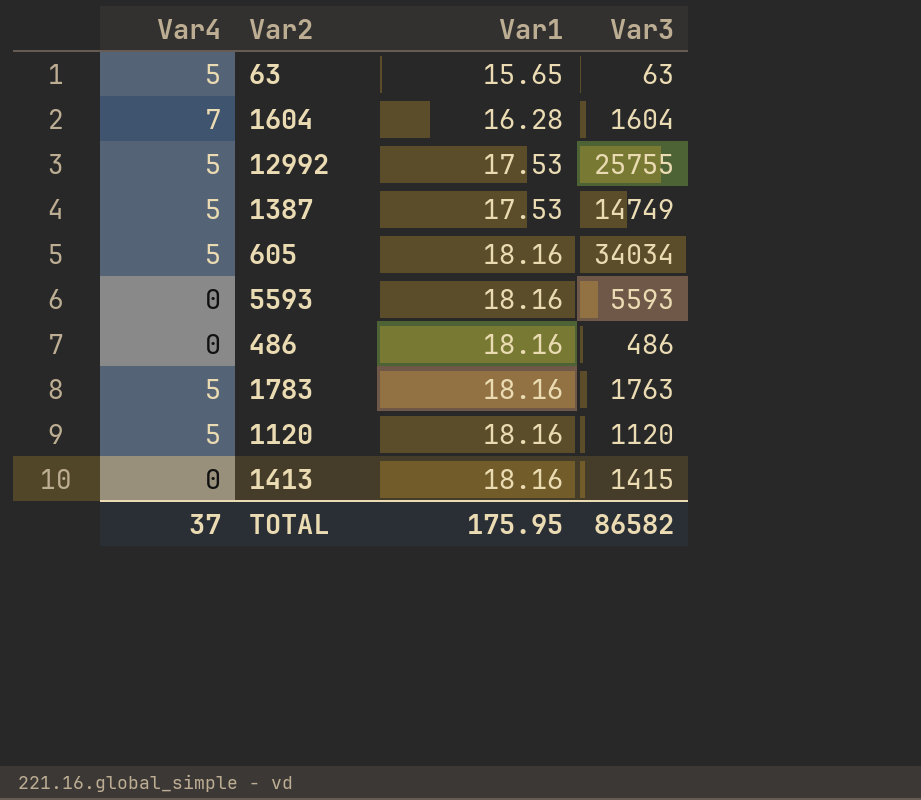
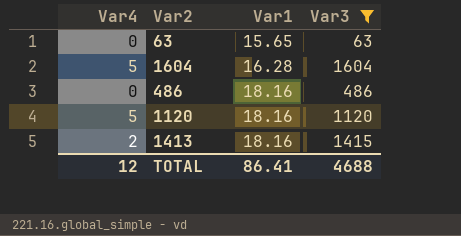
filter: none -> Var3 <= 1604
63 | Var4: 5 -> 0
1604 | Var4: 7 -> 5
1413 | Var4: 0 -> 2
TOTAL | Var4: 37 -> 12
TOTAL | Var1: 175.95 -> 86.41
TOTAL | Var3: 86582 -> 4688

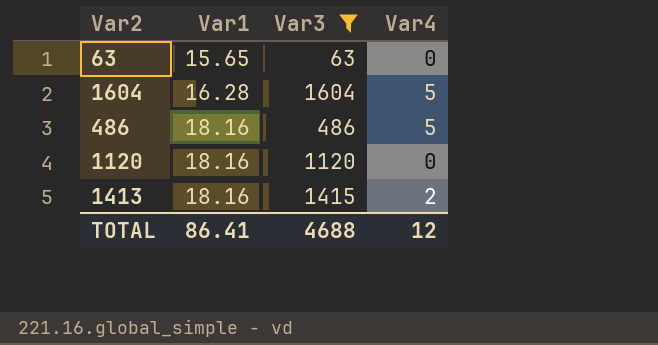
column Var4 | position: 1 -> 4
486 | Var4: 0 -> 5
1120 | Var4: 5 -> 0

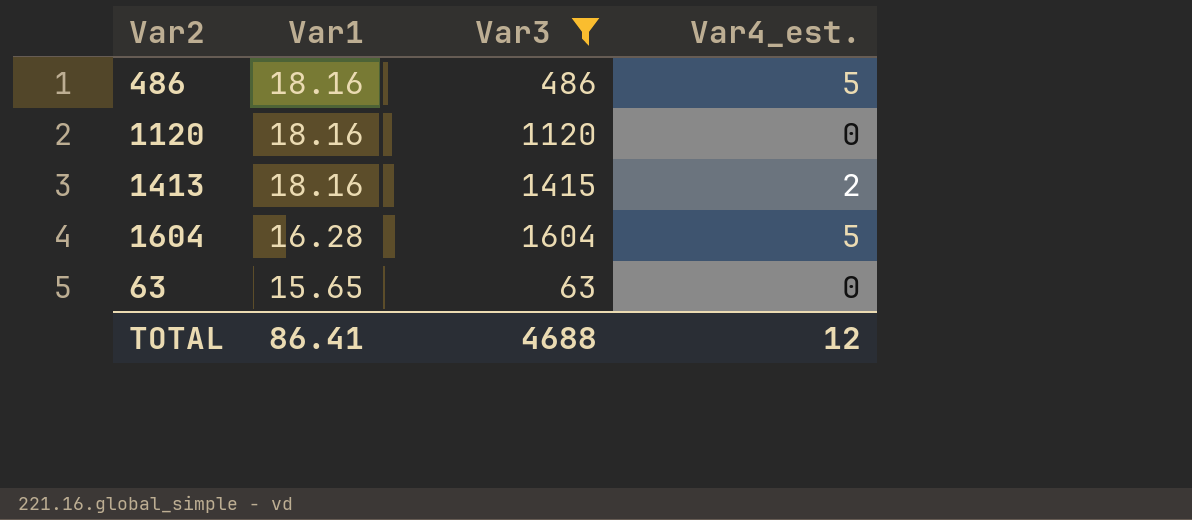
row order: Var1 ascending -> Var1 descending
column name: Var4 -> Var4_est.

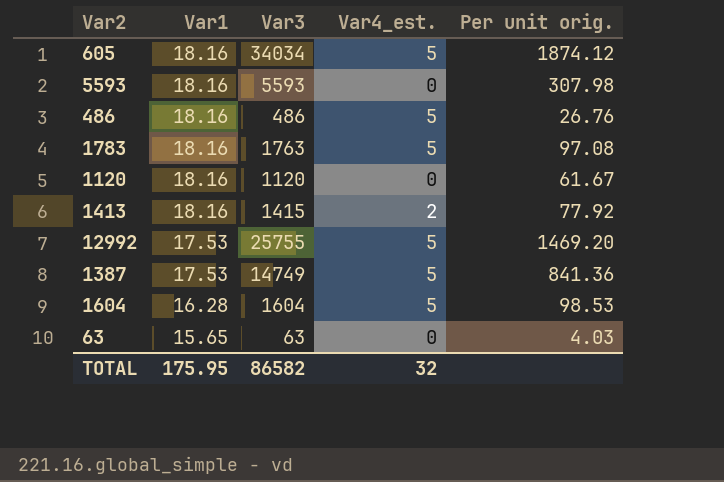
filter: Var3 <= 1604 -> none
column Per unit orig. | formula: none -> [Var3] / [Var1]
TOTAL | Var1: 86.41 -> 175.95
TOTAL | Var3: 4688 -> 86582
TOTAL | Var4_est.: 12 -> 32

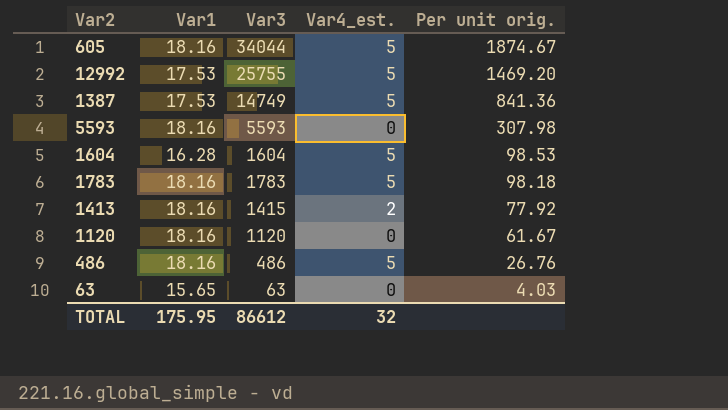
row order: Var1 descending -> Per unit orig. descending
605 | Var3: 34034 -> 34044
605 | Per unit orig.: 1874.12 -> 1874.67
1783 | Var3: 1763 -> 1783
1783 | Per unit orig.: 97.08 -> 98.18
TOTAL | Var3: 86582 -> 86612

